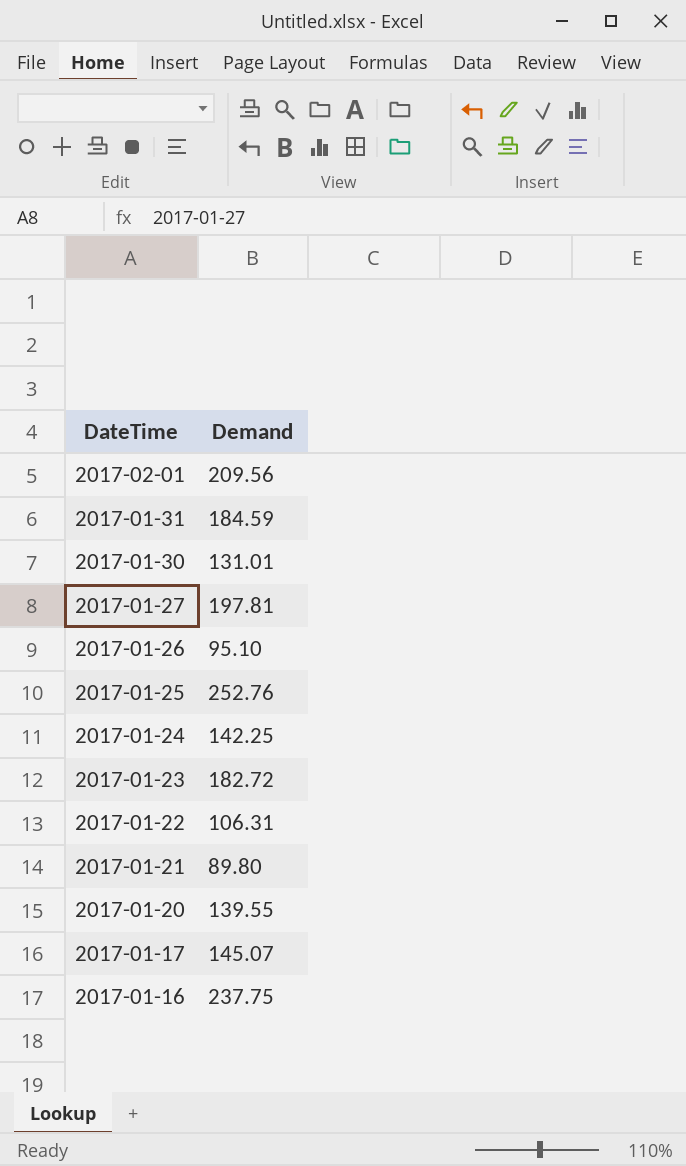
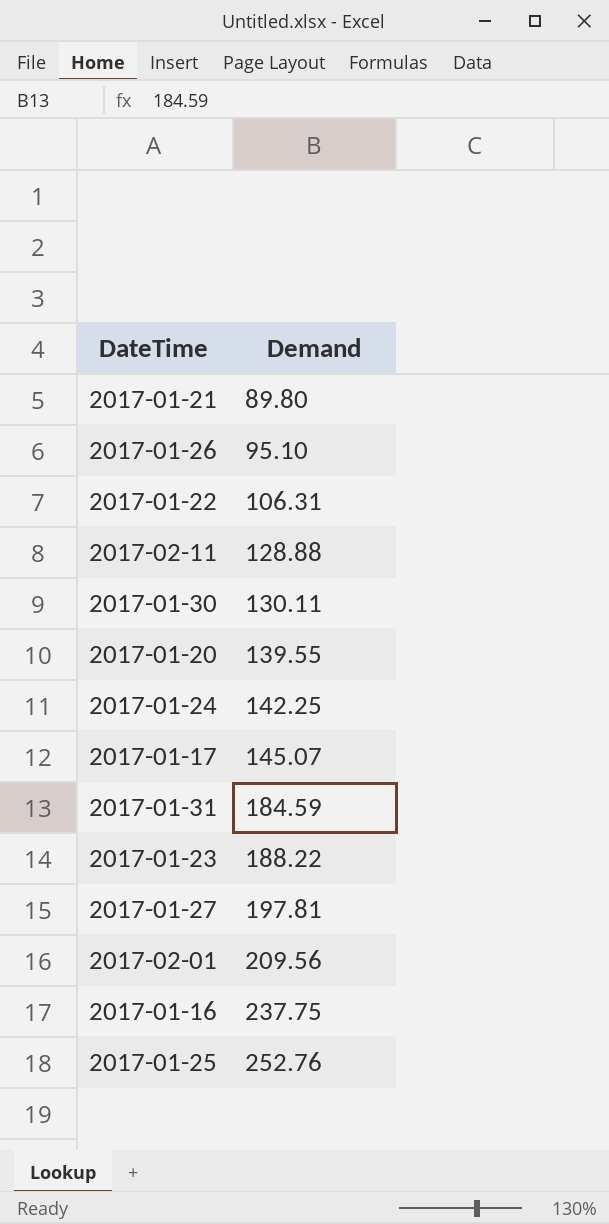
row order: DateTime descending -> Demand ascending
row 2017-02-11: none -> 128.88
2017-01-30 | Demand: 131.01 -> 130.11
2017-01-23 | Demand: 182.72 -> 188.22

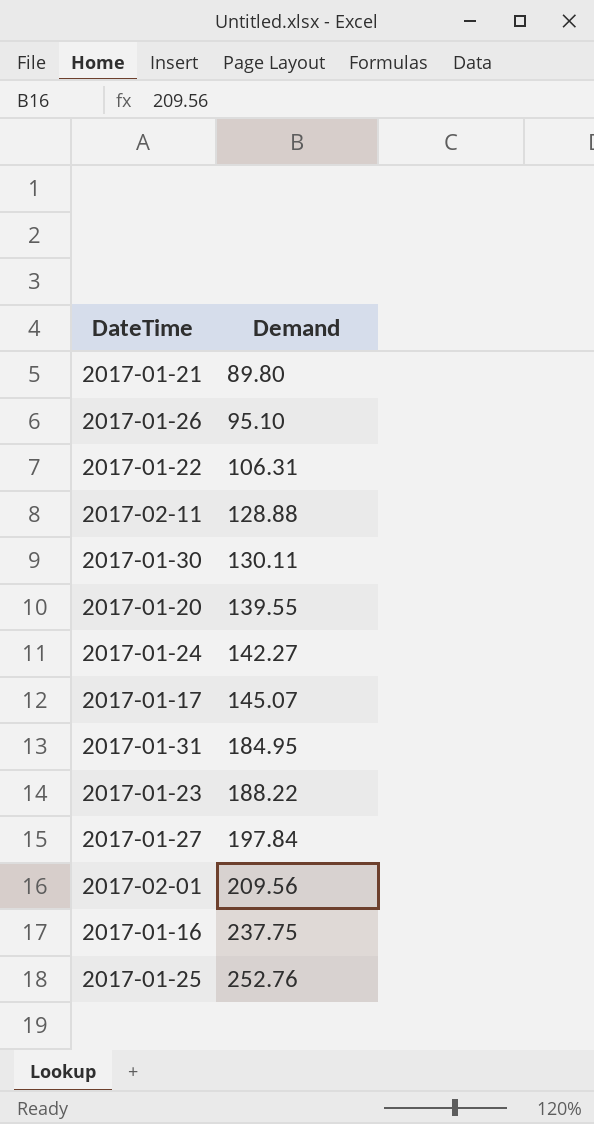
2017-01-24 | Demand: 142.25 -> 142.27
2017-01-31 | Demand: 184.59 -> 184.95
2017-01-27 | Demand: 197.81 -> 197.84

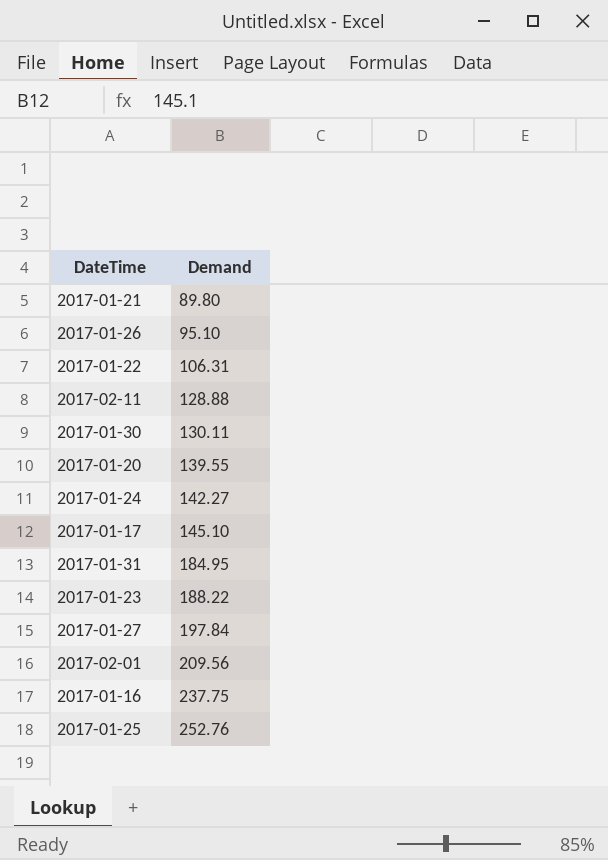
2017-01-17 | Demand: 145.07 -> 145.10

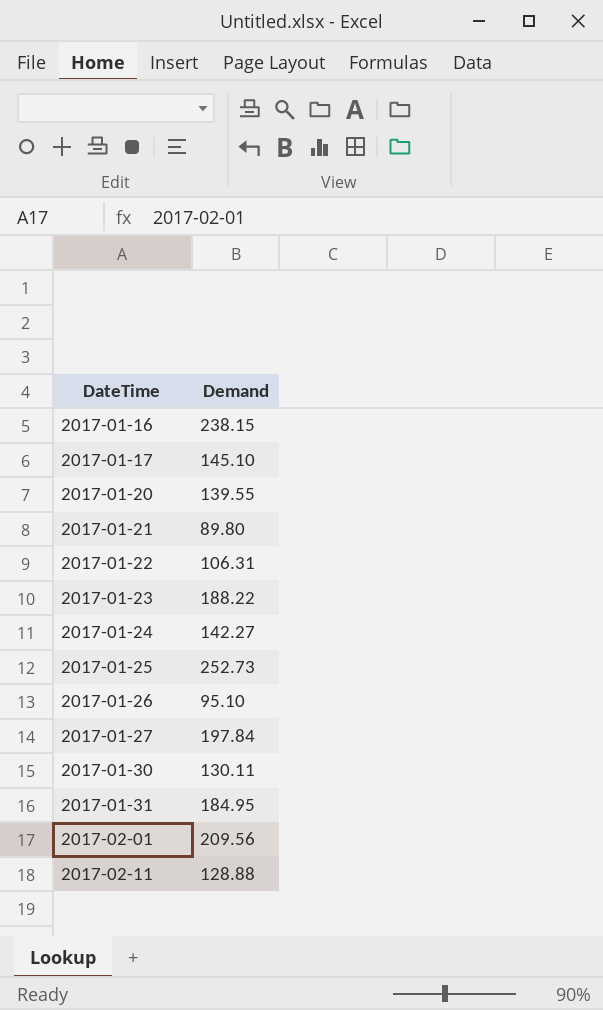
row order: Demand ascending -> DateTime ascending
2017-01-16 | Demand: 237.75 -> 238.15
2017-01-25 | Demand: 252.76 -> 252.73

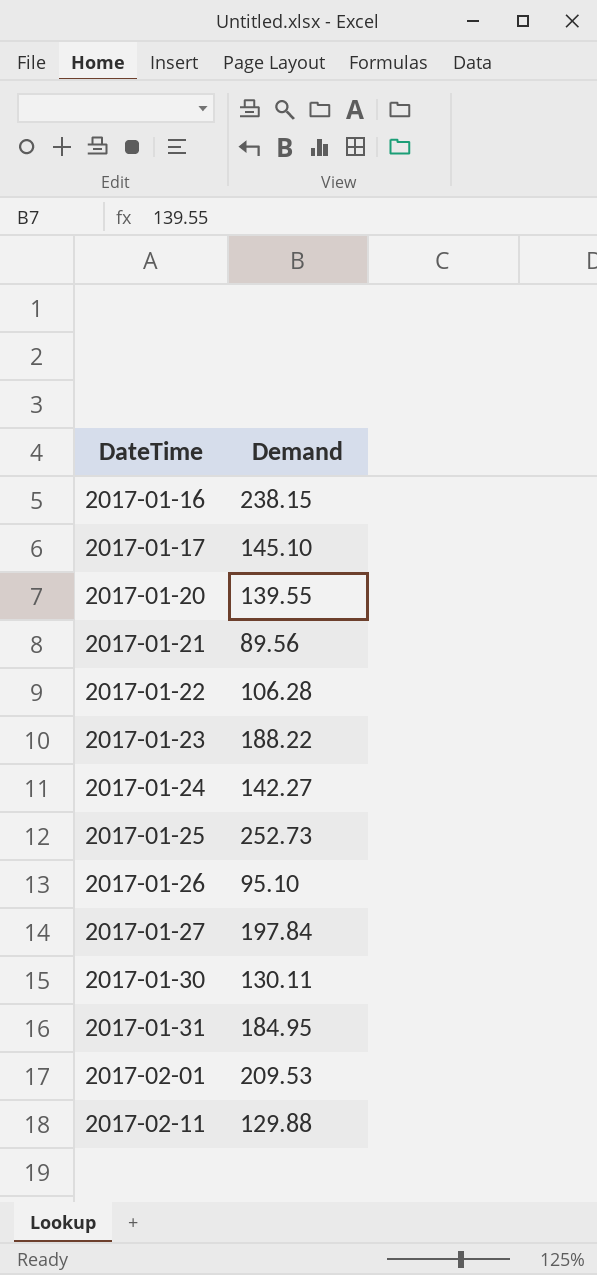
2017-01-21 | Demand: 89.80 -> 89.56
2017-01-22 | Demand: 106.31 -> 106.28
2017-02-01 | Demand: 209.56 -> 209.53
2017-02-11 | Demand: 128.88 -> 129.88

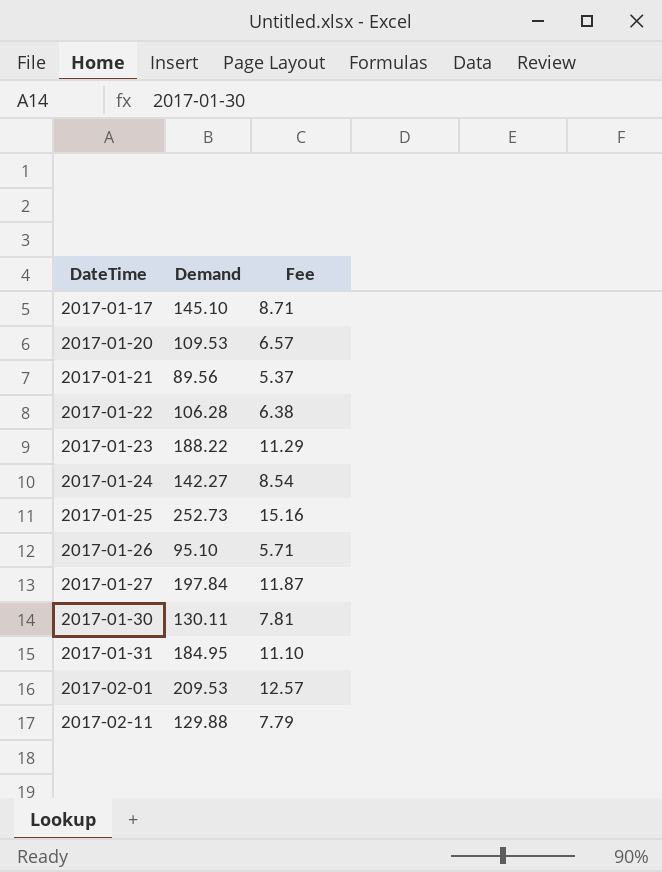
column Fee | formula: none -> [Demand] * 0.06
row 2017-01-16: 238.15 -> none
2017-01-20 | Demand: 139.55 -> 109.53

